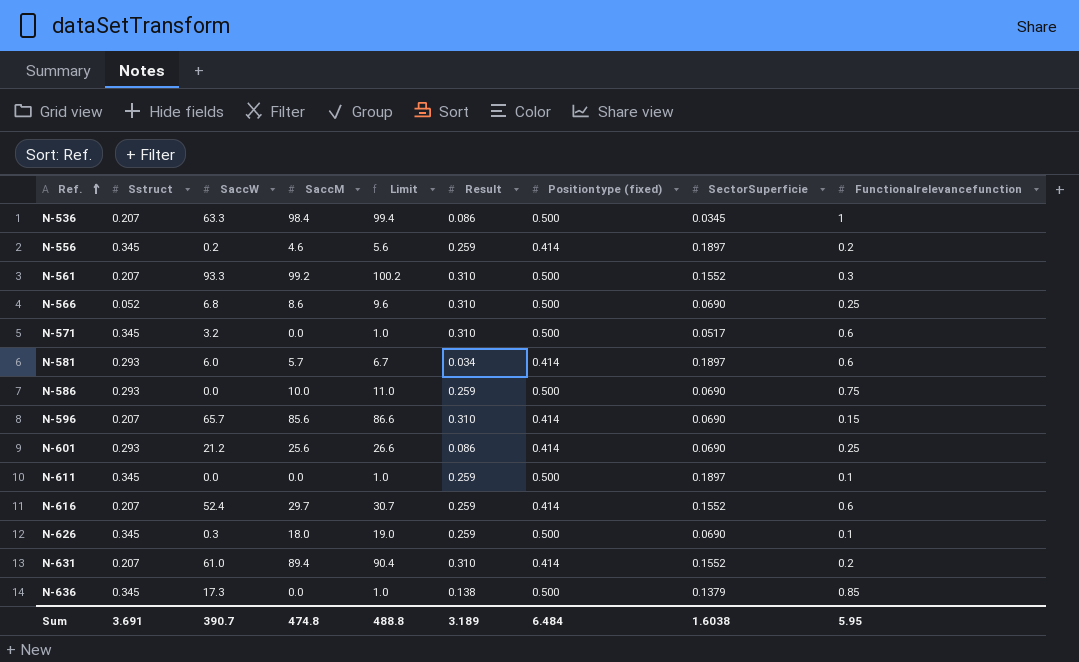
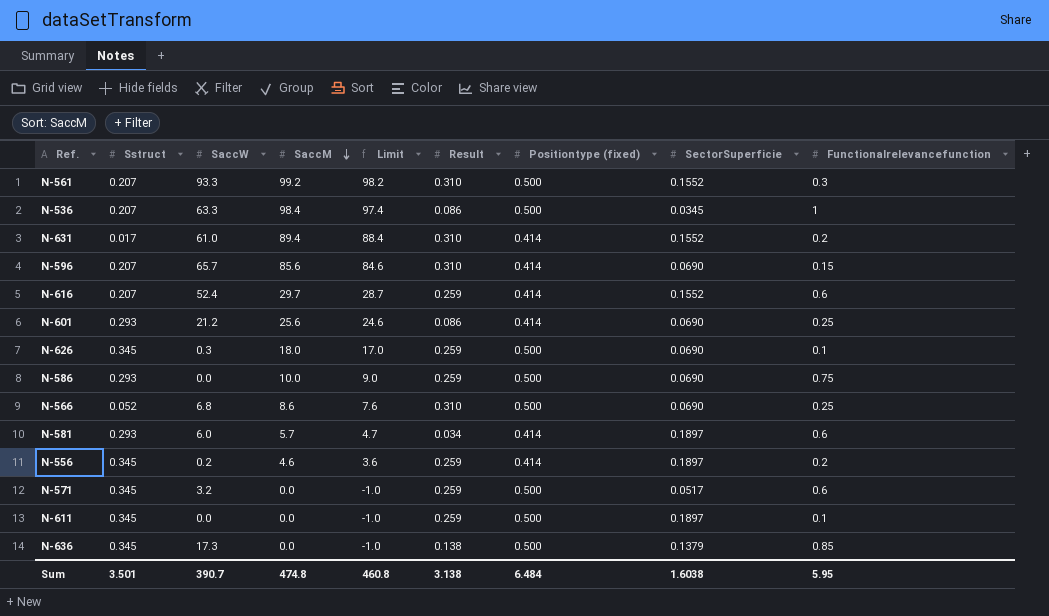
row order: Ref. ascending -> SaccM descending
column Limit | formula: [SaccM] + 1 -> [SaccM] - 1
N-631 | Sstruct: 0.207 -> 0.017
N-571 | Result: 0.310 -> 0.259
Sum | Sstruct: 3.691 -> 3.501
Sum | Limit: 488.8 -> 460.8
Sum | Result: 3.189 -> 3.138

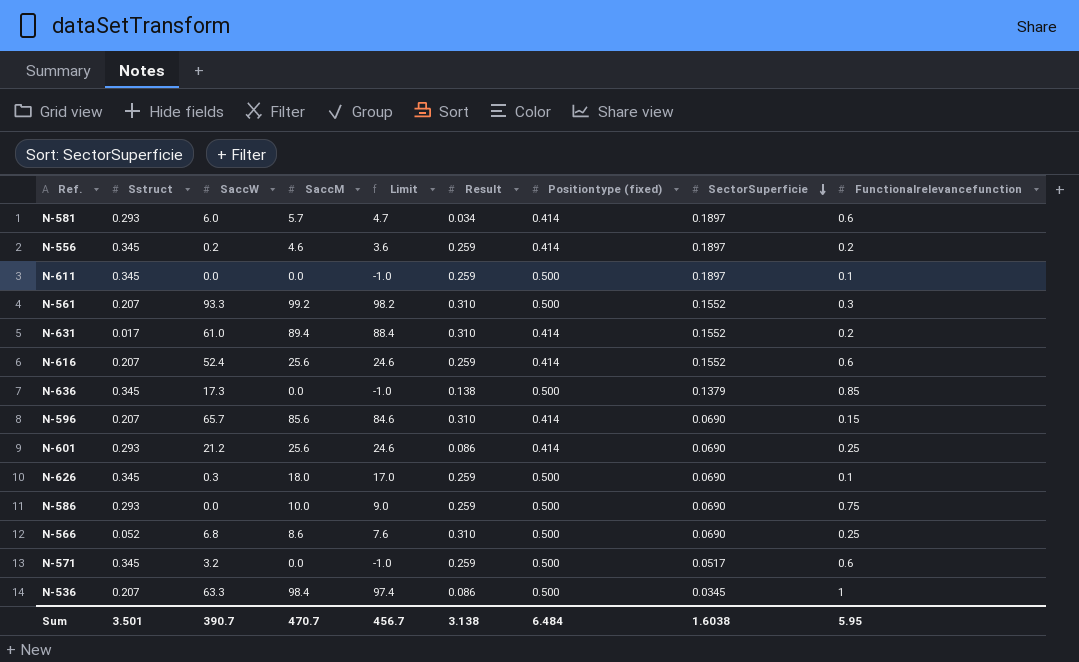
row order: SaccM descending -> SectorSuperficie descending
N-616 | SaccM: 29.7 -> 25.6
N-616 | Limit: 28.7 -> 24.6
Sum | SaccM: 474.8 -> 470.7
Sum | Limit: 460.8 -> 456.7

